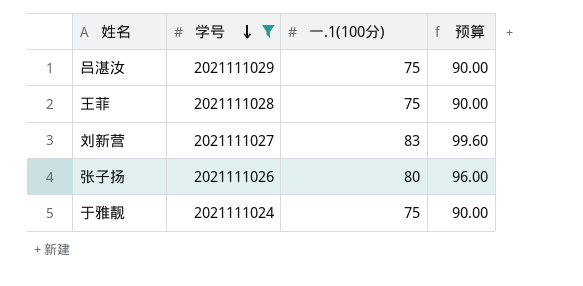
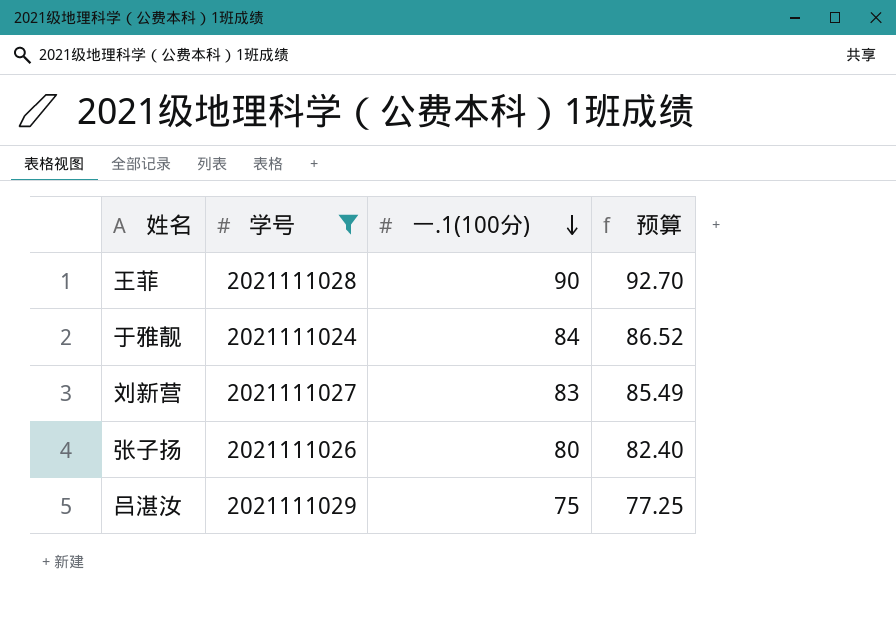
row order: 学号 descending -> 一.1(100分) descending
column 预算 | formula: [一.1(100分)] * 1.2 -> [一.1(100分)] * 1.03
王菲 | 一.1(100分): 75 -> 90
于雅靓 | 一.1(100分): 75 -> 84

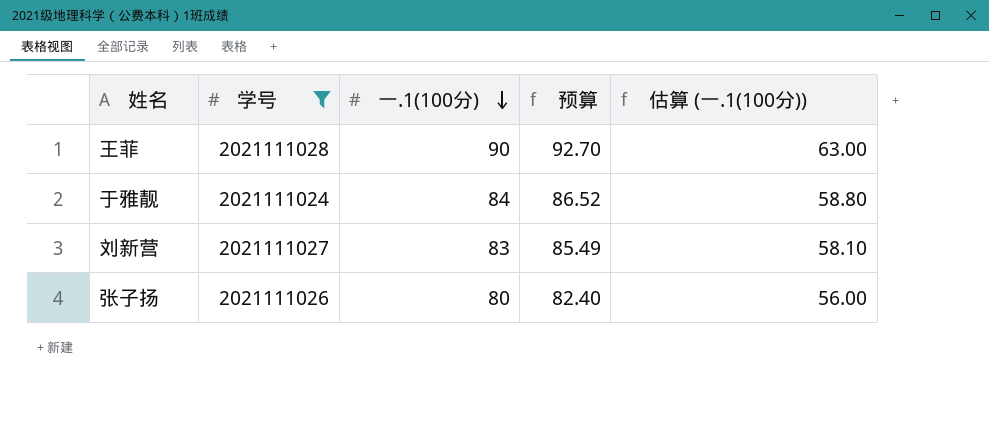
column 估算 (一.1(100分)) | formula: none -> [一.1(100分)] * 0.7
row 吕湛汝: 2021111029 | 75 | 77.25 -> none

